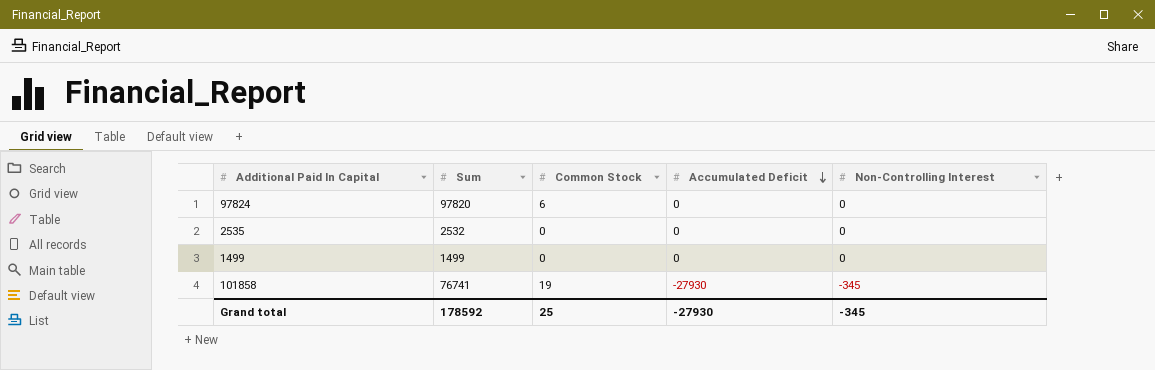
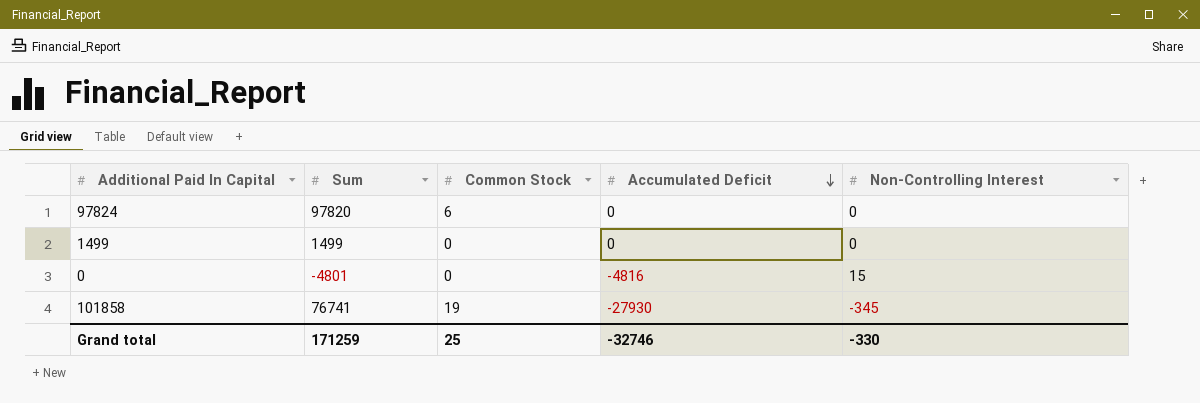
row 2535: 2532 | 0 | 0 | 0 -> none
row 0: none -> -4801 | 0 | -4816 | 15
Grand total | Sum: 178592 -> 171259
Grand total | Accumulated Deficit: -27930 -> -32746
Grand total | Non-Controlling Interest: -345 -> -330

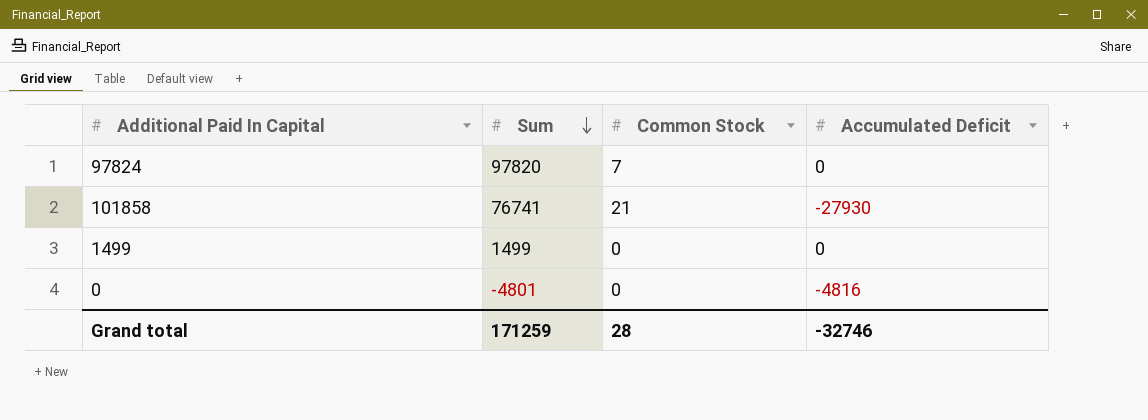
row order: Accumulated Deficit descending -> Sum descending
column Non-Controlling Interest | position: 5 -> none
97824 | Common Stock: 6 -> 7
101858 | Common Stock: 19 -> 21
Grand total | Common Stock: 25 -> 28

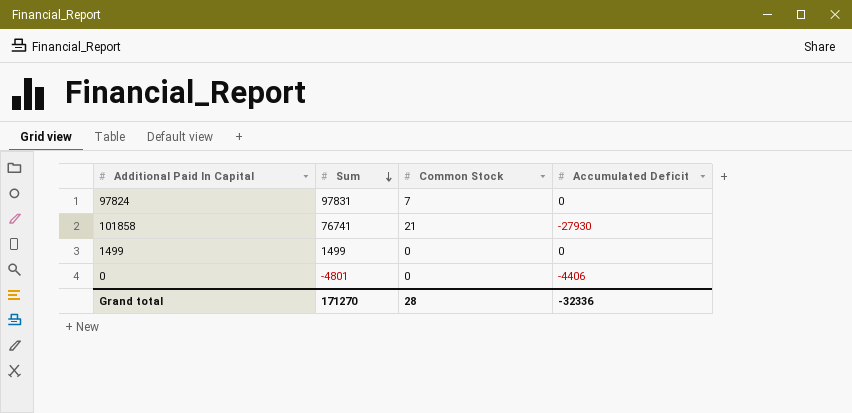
97824 | Sum: 97820 -> 97831
0 | Accumulated Deficit: -4816 -> -4406
Grand total | Sum: 171259 -> 171270
Grand total | Accumulated Deficit: -32746 -> -32336

